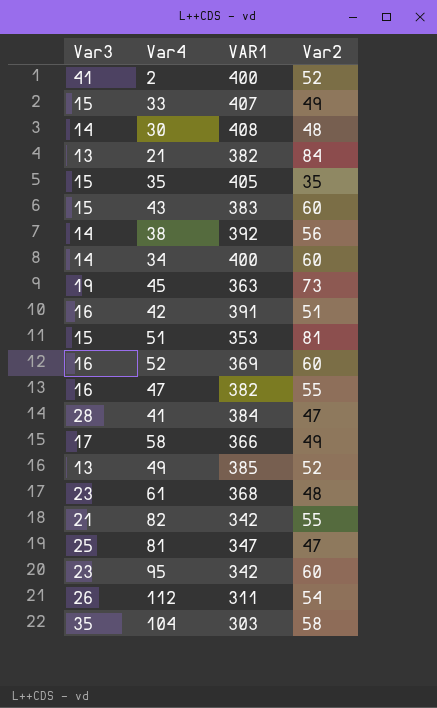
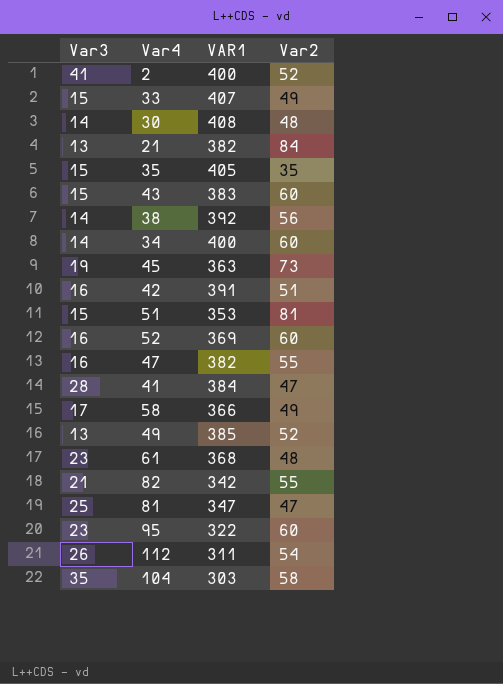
95 | VAR1: 342 -> 322

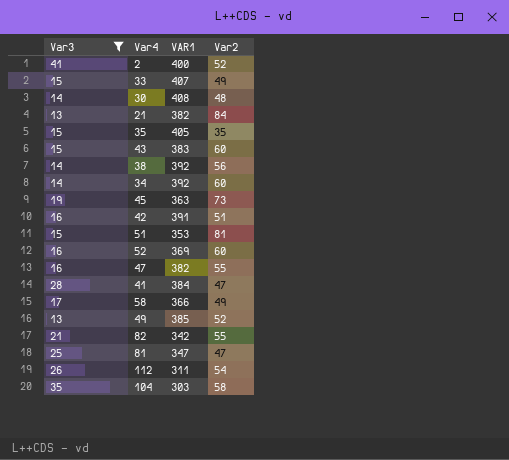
filter: none -> Var3 != 23
34 | VAR1: 400 -> 392

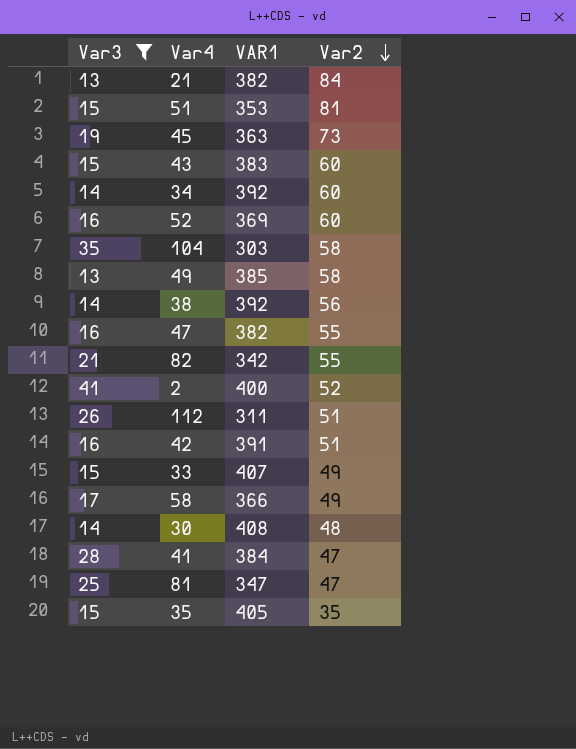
row order: none -> Var2 descending
49 | Var2: 52 -> 58
112 | Var2: 54 -> 51

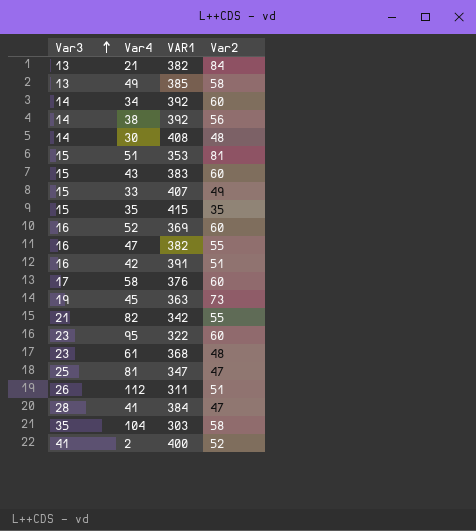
filter: Var3 != 23 -> none
row order: Var2 descending -> Var3 ascending
35 | VAR1: 405 -> 415
58 | VAR1: 366 -> 376
58 | Var2: 49 -> 60

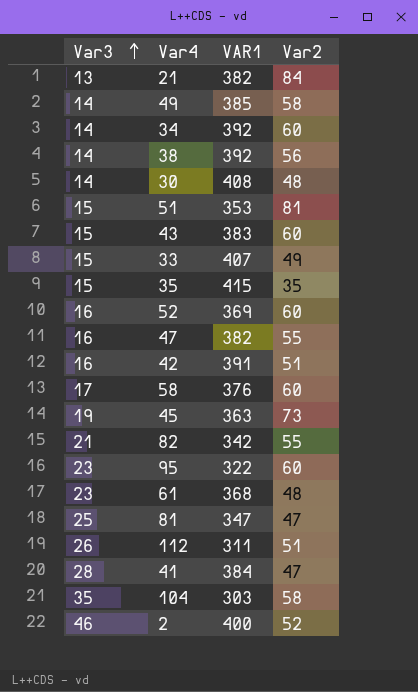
49 | Var3: 13 -> 14
2 | Var3: 41 -> 46

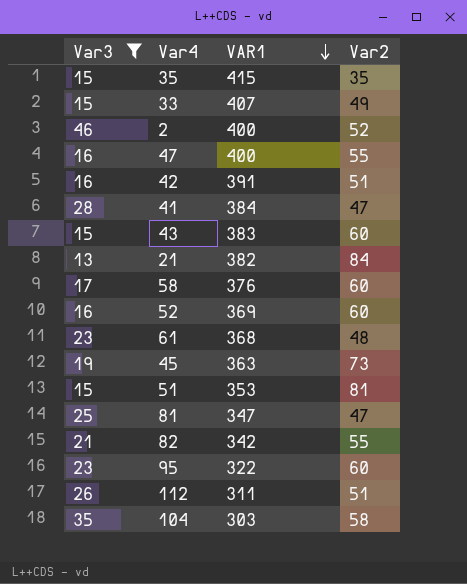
filter: none -> Var3 != 14
row order: Var3 ascending -> VAR1 descending
47 | VAR1: 382 -> 400

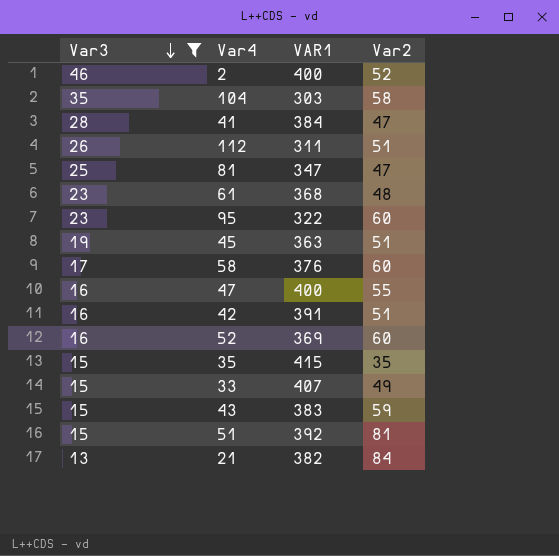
row order: VAR1 descending -> Var3 descending
row 82: 21 | 342 | 55 -> none
45 | Var2: 73 -> 51
43 | Var2: 60 -> 59
51 | VAR1: 353 -> 392

